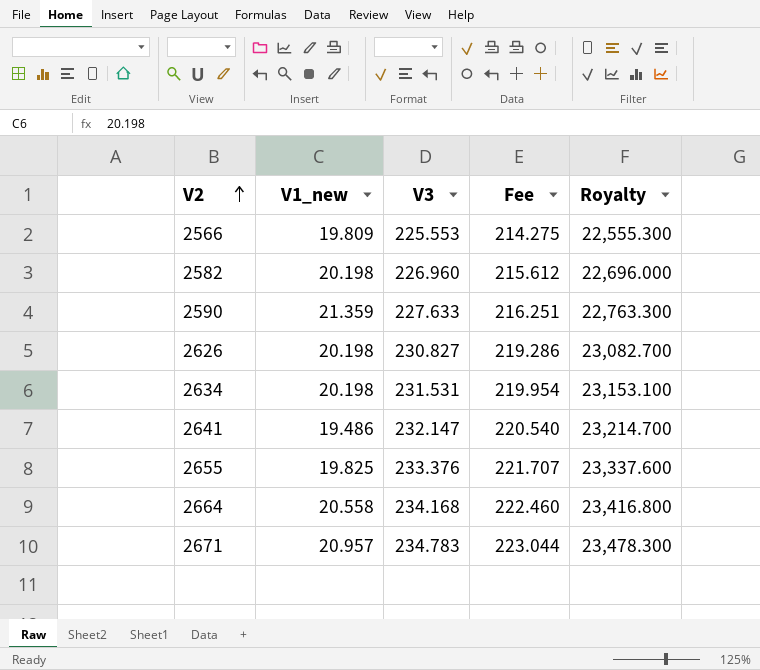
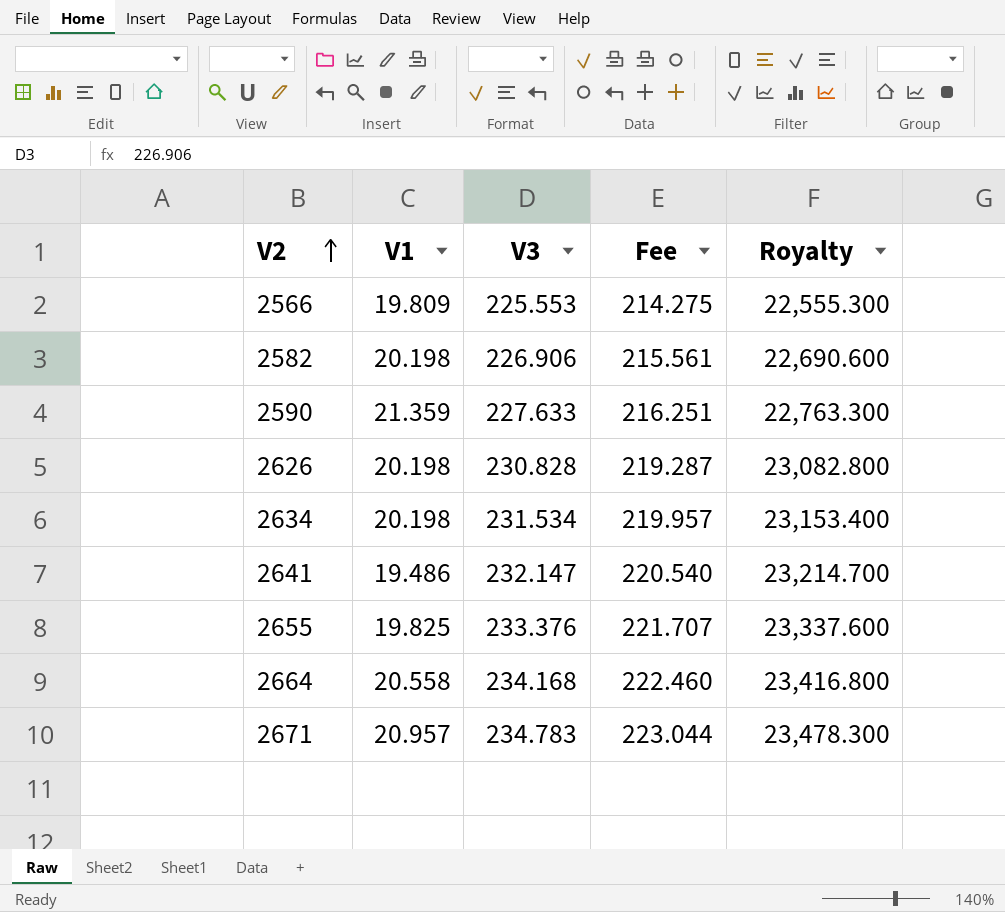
column name: V1_new -> V1
2582 | V3: 226.960 -> 226.906
2582 | Fee: 215.612 -> 215.561
2582 | Royalty: 22,696.000 -> 22,690.600
2626 | V3: 230.827 -> 230.828
2626 | Fee: 219.286 -> 219.287
2626 | Royalty: 23,082.700 -> 23,082.800
2634 | V3: 231.531 -> 231.534
2634 | Fee: 219.954 -> 219.957
2634 | Royalty: 23,153.100 -> 23,153.400

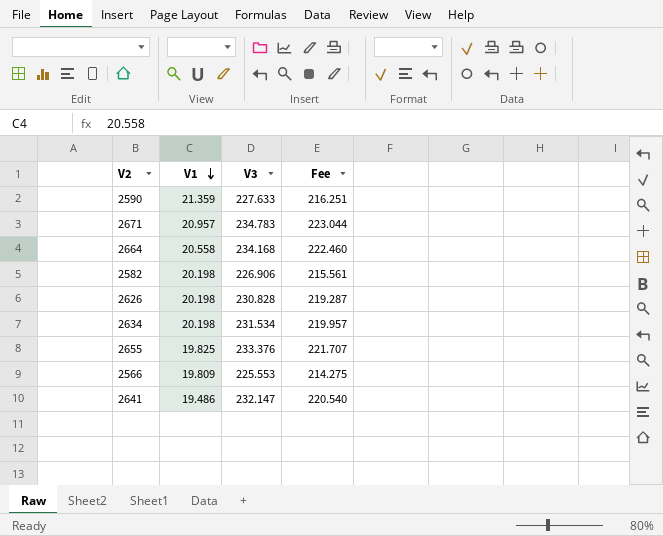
row order: V2 ascending -> V1 descending
column Royalty | formula: [V3] * 100 -> none

